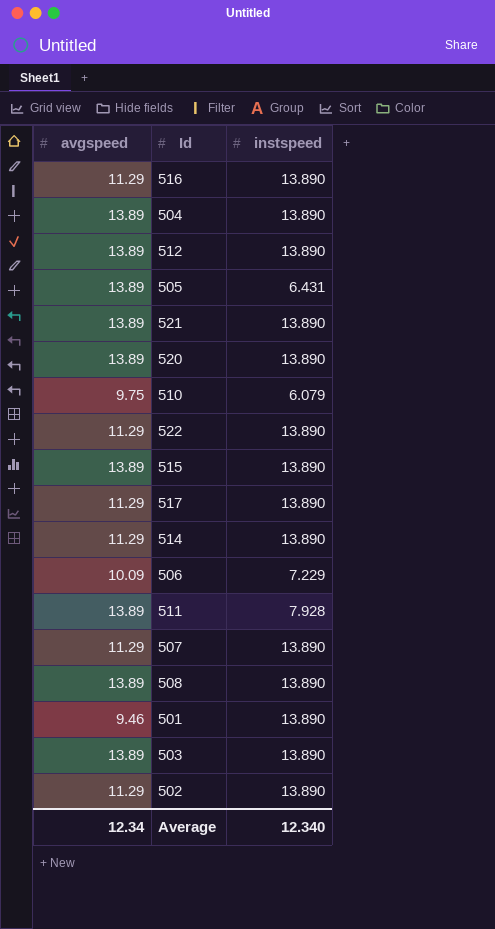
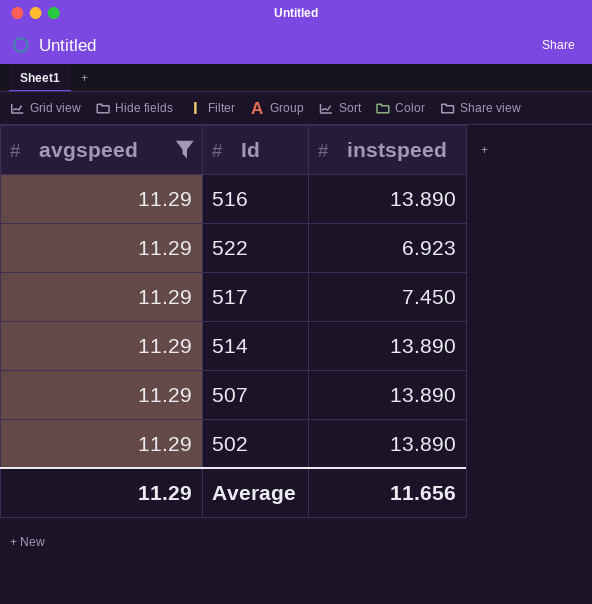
filter: none -> avgspeed = 11.29
522 | instspeed: 13.890 -> 6.923
517 | instspeed: 13.890 -> 7.450
Average | avgspeed: 12.34 -> 11.29
Average | instspeed: 12.340 -> 11.656

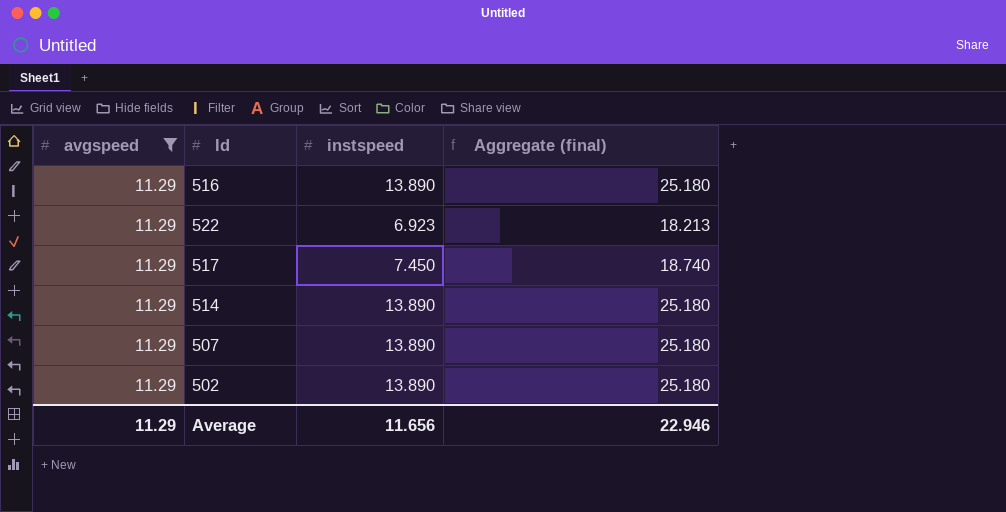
column Aggregate (final) | formula: none -> [avgspeed] + [instspeed]

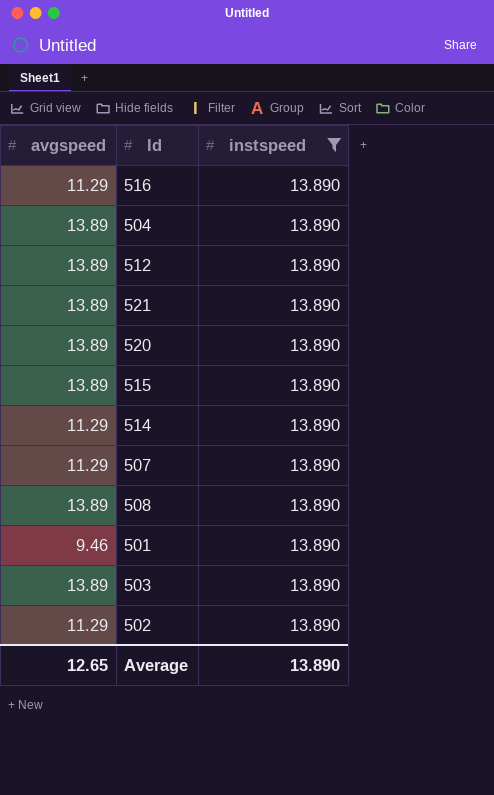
filter: avgspeed = 11.29 -> instspeed = 13.890
column Aggregate (final) | formula: [avgspeed] + [instspeed] -> none
Average | avgspeed: 11.29 -> 12.65
Average | instspeed: 11.656 -> 13.890

